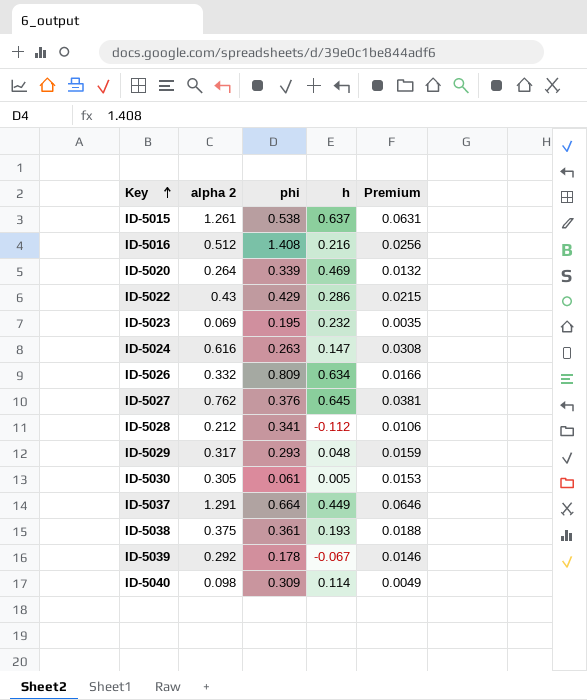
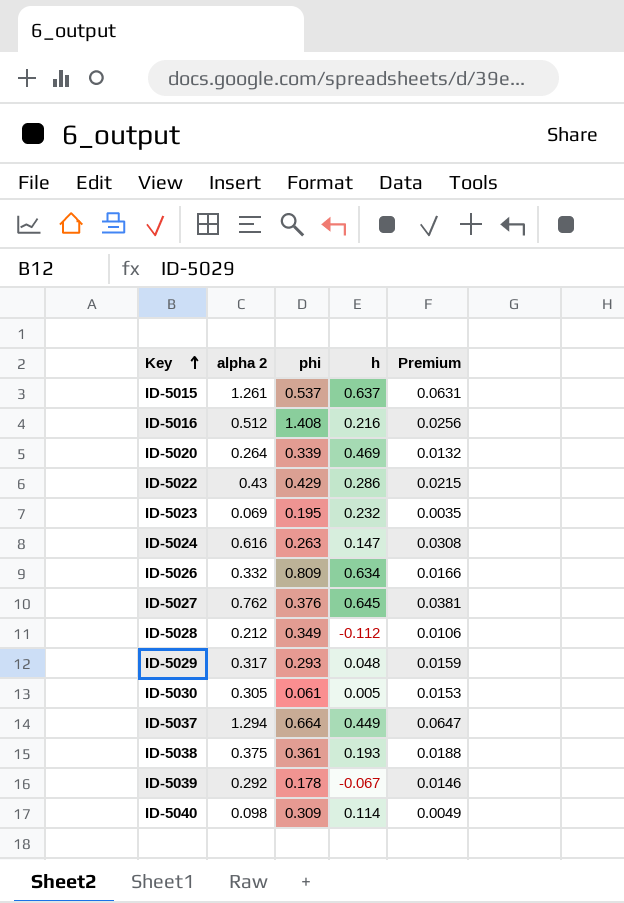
ID-5015 | phi: 0.538 -> 0.537
ID-5028 | phi: 0.341 -> 0.349
ID-5037 | alpha 2: 1.291 -> 1.294
ID-5037 | Premium: 0.0646 -> 0.0647

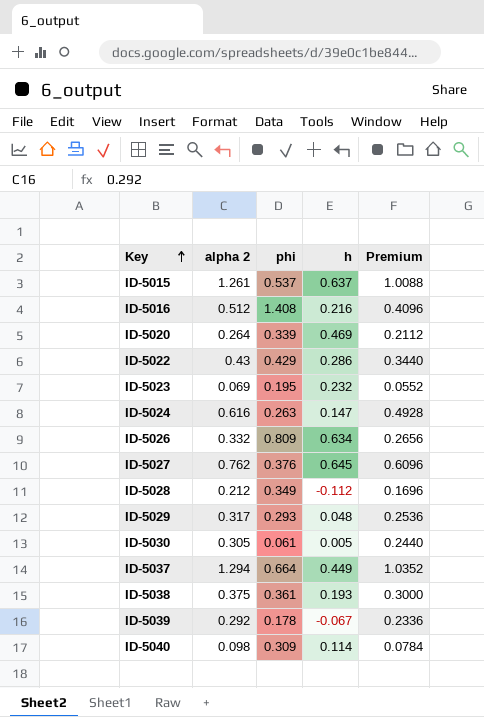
column Premium | formula: [alpha 2] * 0.05 -> [alpha 2] * 0.8

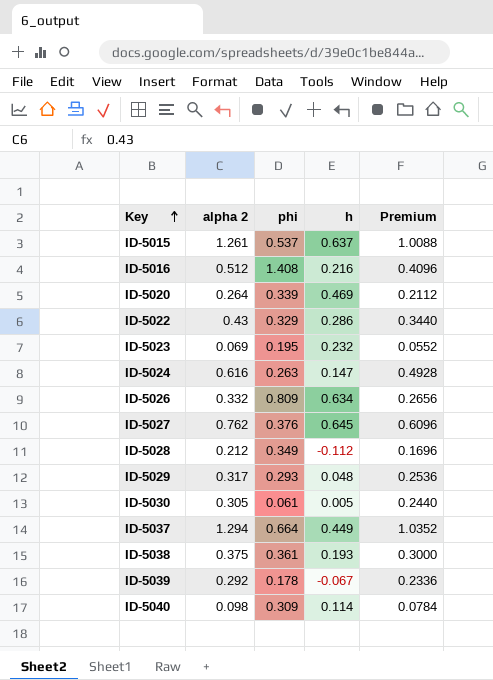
ID-5022 | phi: 0.429 -> 0.329

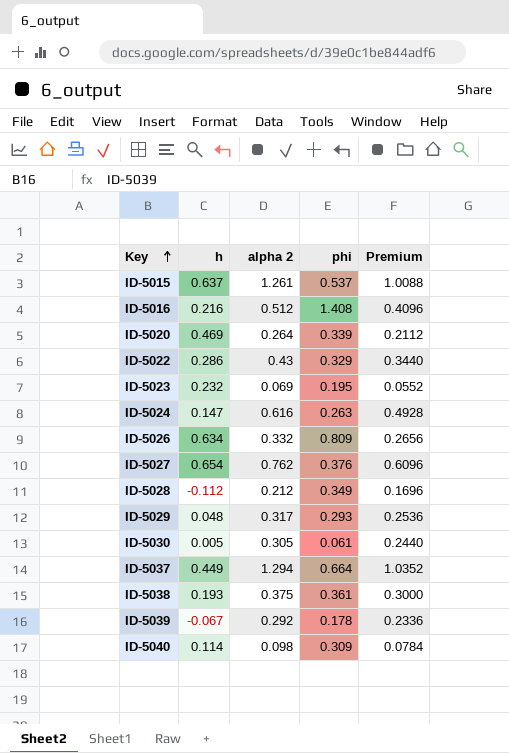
column h | position: 4 -> 2
ID-5027 | h: 0.645 -> 0.654

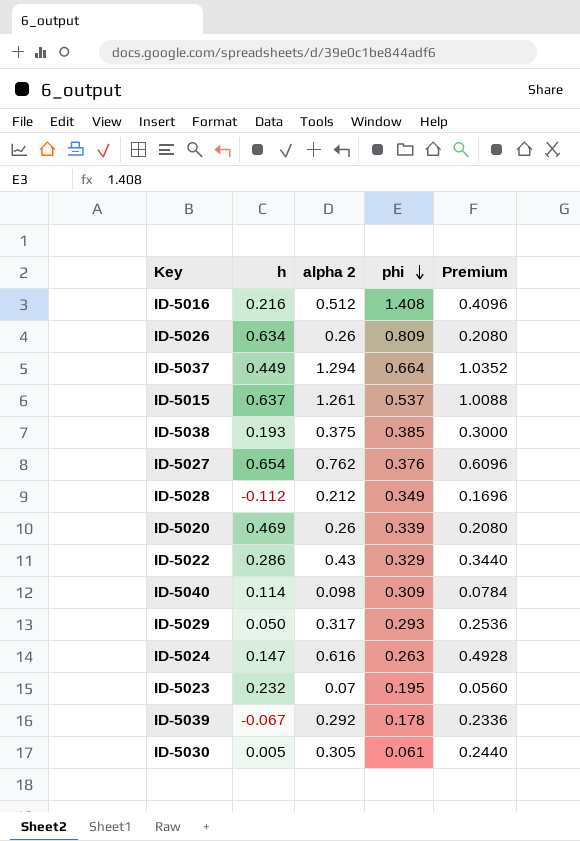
row order: Key ascending -> phi descending
ID-5026 | alpha 2: 0.332 -> 0.26
ID-5026 | Premium: 0.2656 -> 0.2080
ID-5038 | phi: 0.361 -> 0.385
ID-5020 | alpha 2: 0.264 -> 0.26
ID-5020 | Premium: 0.2112 -> 0.2080
ID-5029 | h: 0.048 -> 0.050
ID-5023 | alpha 2: 0.069 -> 0.07
ID-5023 | Premium: 0.0552 -> 0.0560

